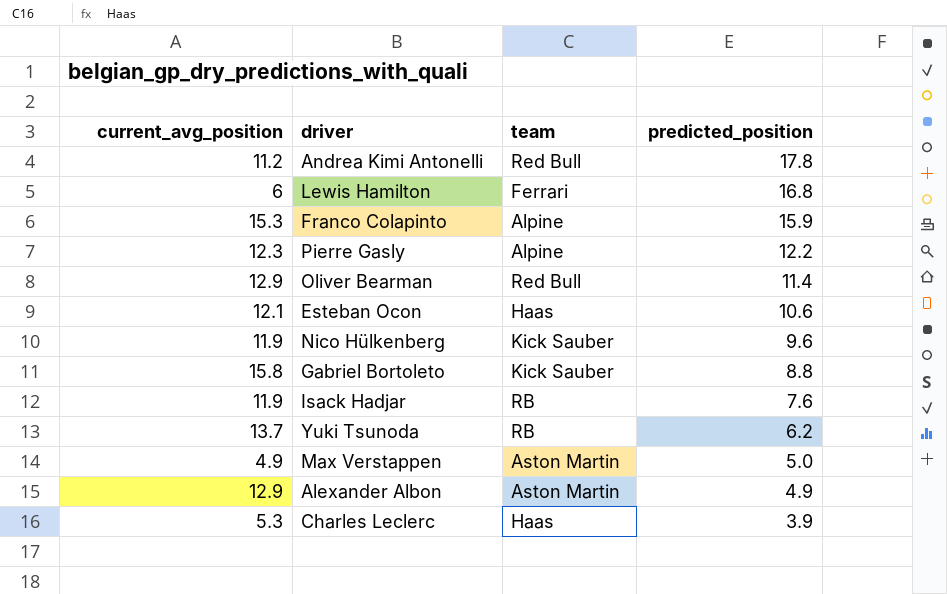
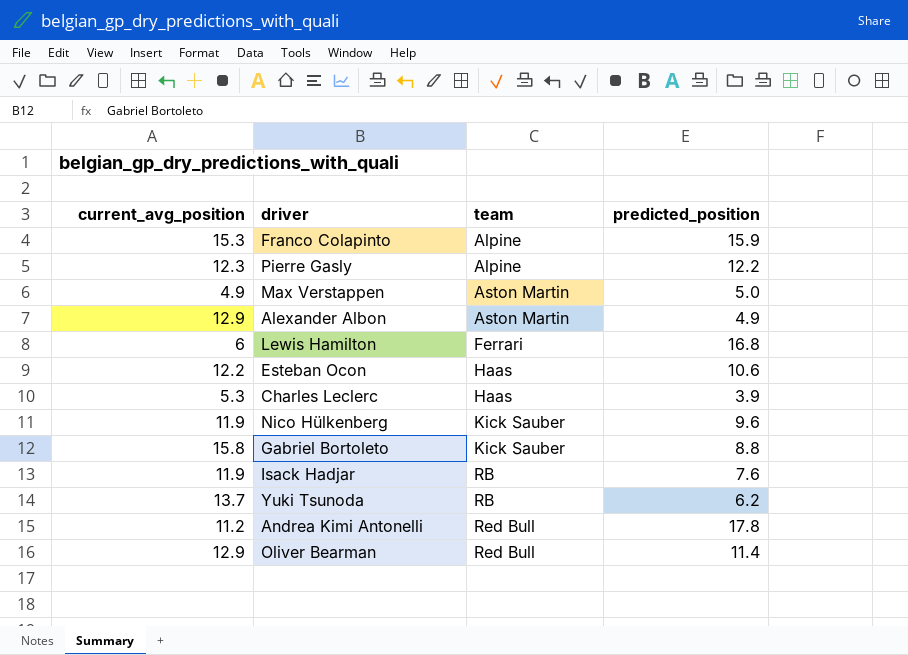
row order: predicted_position descending -> team ascending
Esteban Ocon | current_avg_position: 12.1 -> 12.2

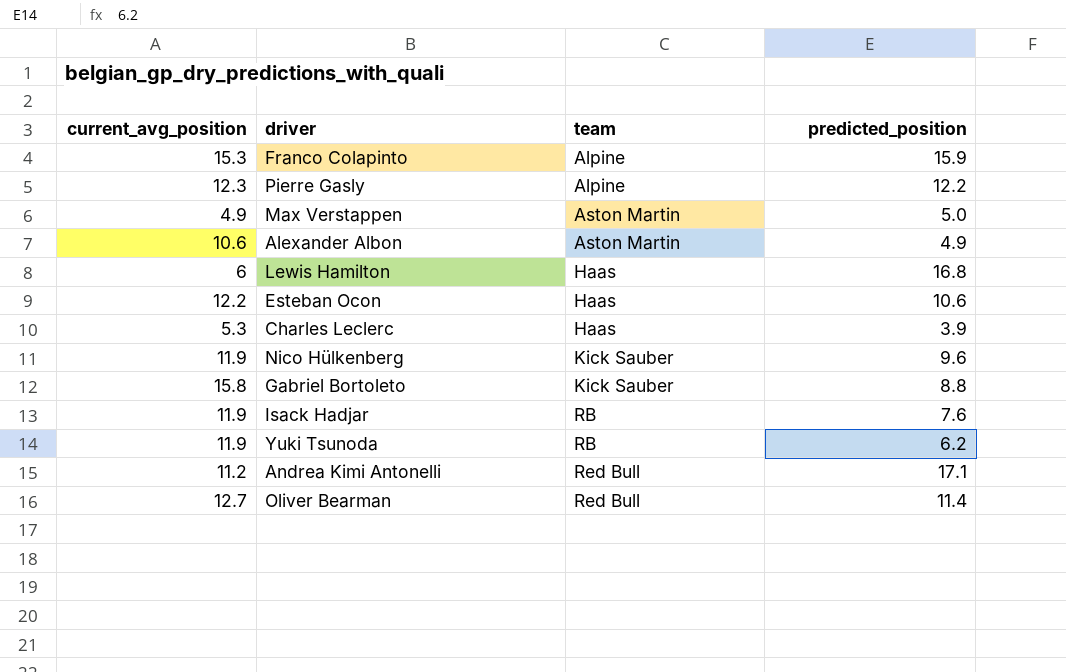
Alexander Albon | current_avg_position: 12.9 -> 10.6
Lewis Hamilton | team: Ferrari -> Haas
Yuki Tsunoda | current_avg_position: 13.7 -> 11.9
Andrea Kimi Antonelli | predicted_position: 17.8 -> 17.1
Oliver Bearman | current_avg_position: 12.9 -> 12.7

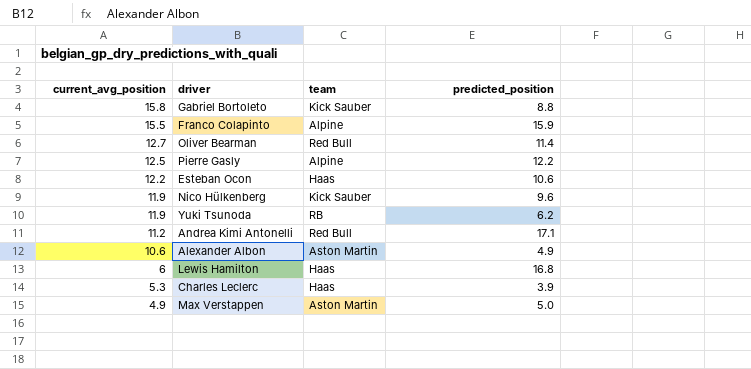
row order: team ascending -> current_avg_position descending
row Isack Hadjar: 11.9 | RB | 7.6 -> none
Franco Colapinto | current_avg_position: 15.3 -> 15.5
Pierre Gasly | current_avg_position: 12.3 -> 12.5

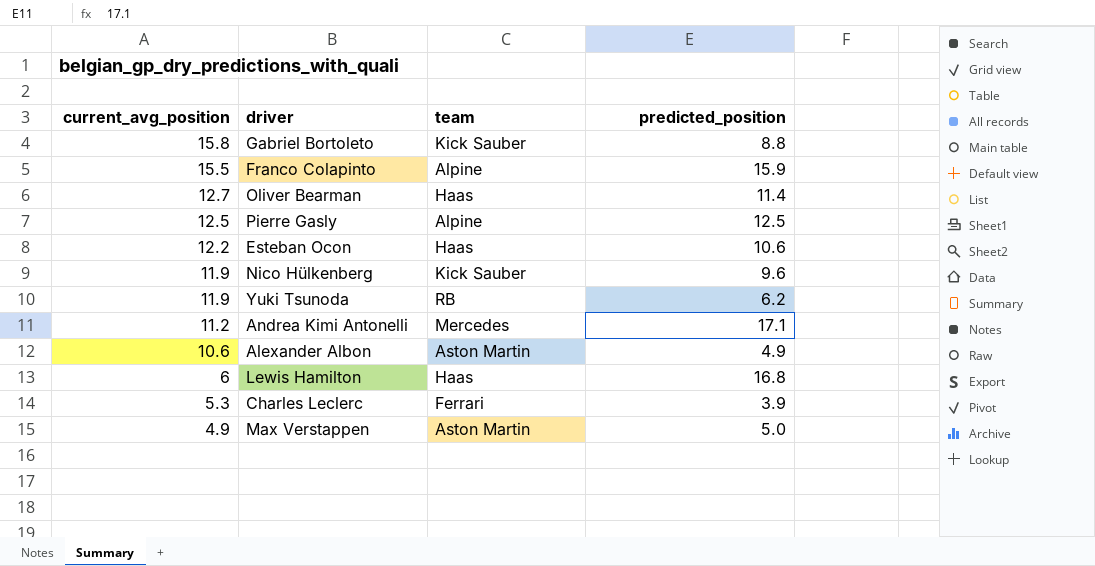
Oliver Bearman | team: Red Bull -> Haas
Pierre Gasly | predicted_position: 12.2 -> 12.5
Andrea Kimi Antonelli | team: Red Bull -> Mercedes
Charles Leclerc | team: Haas -> Ferrari

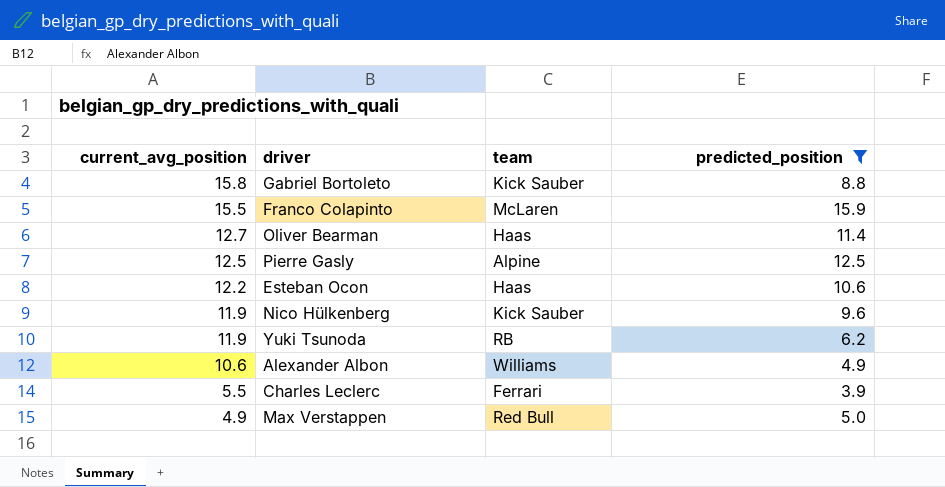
filter: none -> predicted_position <= 15.9
Franco Colapinto | team: Alpine -> McLaren
Alexander Albon | team: Aston Martin -> Williams
Charles Leclerc | current_avg_position: 5.3 -> 5.5
Max Verstappen | team: Aston Martin -> Red Bull

